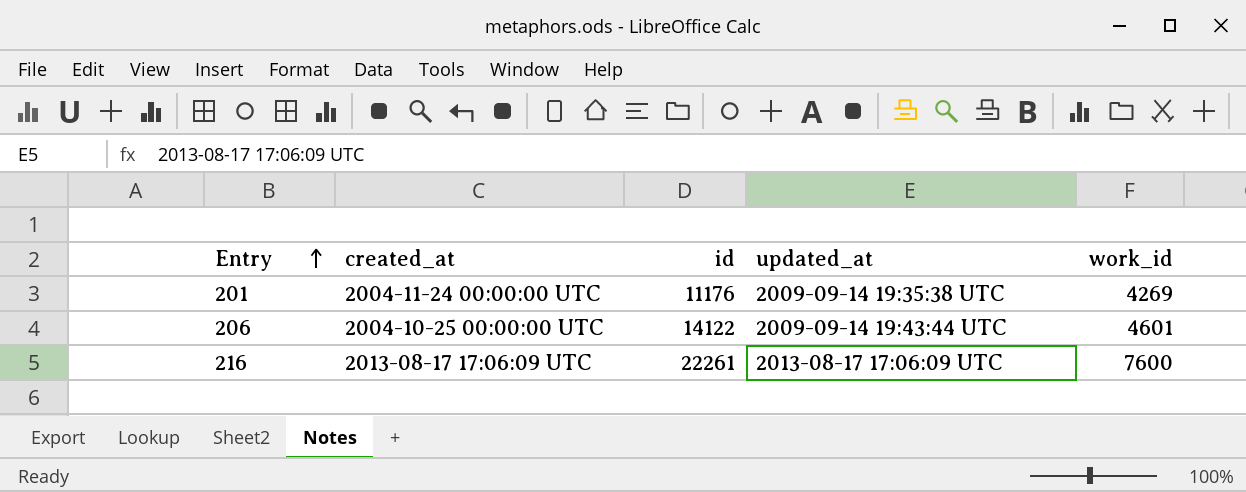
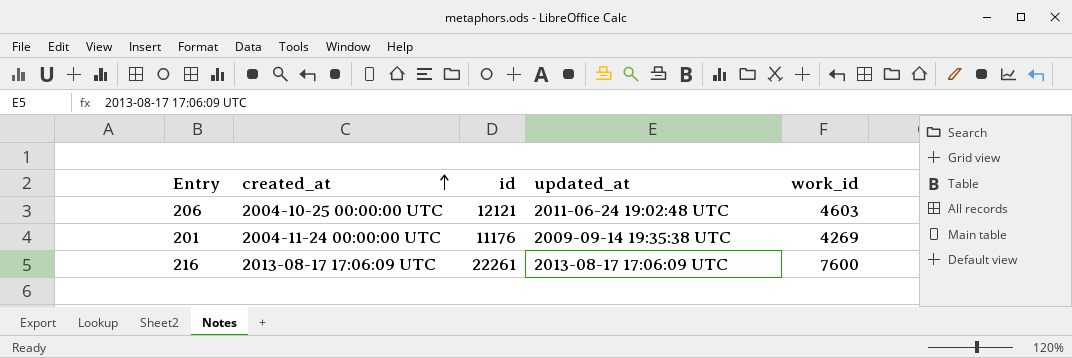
row order: Entry ascending -> created_at ascending
206 | id: 14122 -> 12121
206 | updated_at: 2009-09-14 19:43:44 UTC -> 2011-06-24 19:02:48 UTC
206 | work_id: 4601 -> 4603

